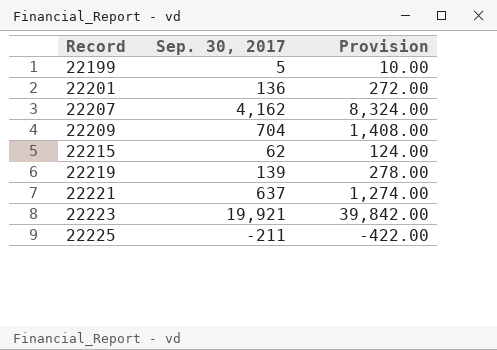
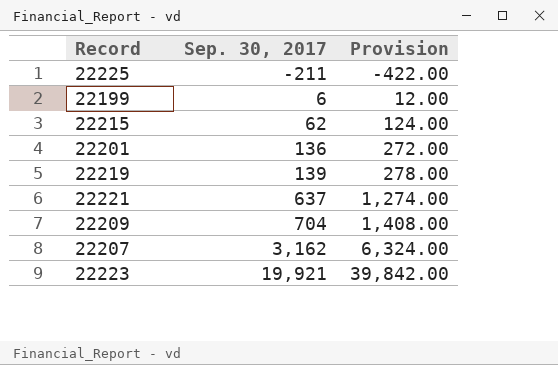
row order: Record ascending -> Sep. 30, 2017 ascending
22199 | Sep. 30, 2017: 5 -> 6
22199 | Provision: 10.00 -> 12.00
22207 | Sep. 30, 2017: 4,162 -> 3,162
22207 | Provision: 8,324.00 -> 6,324.00

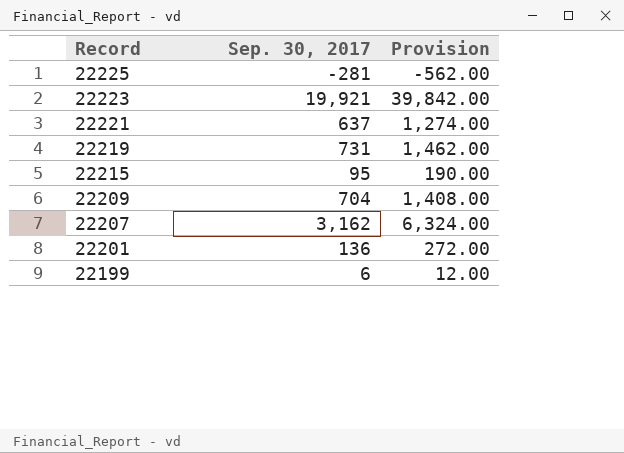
row order: Sep. 30, 2017 ascending -> Record descending
22225 | Sep. 30, 2017: -211 -> -281
22225 | Provision: -422.00 -> -562.00
22219 | Sep. 30, 2017: 139 -> 731
22219 | Provision: 278.00 -> 1,462.00
22215 | Sep. 30, 2017: 62 -> 95
22215 | Provision: 124.00 -> 190.00

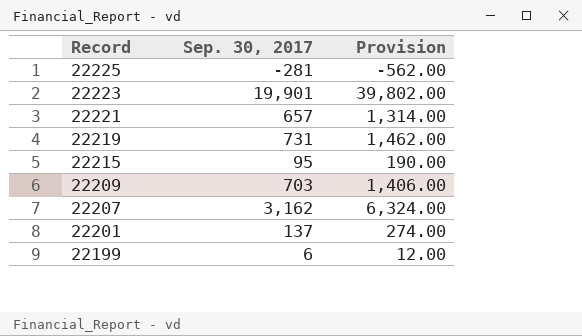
22223 | Sep. 30, 2017: 19,921 -> 19,901
22223 | Provision: 39,842.00 -> 39,802.00
22221 | Sep. 30, 2017: 637 -> 657
22221 | Provision: 1,274.00 -> 1,314.00
22209 | Sep. 30, 2017: 704 -> 703
22209 | Provision: 1,408.00 -> 1,406.00
22201 | Sep. 30, 2017: 136 -> 137
22201 | Provision: 272.00 -> 274.00

